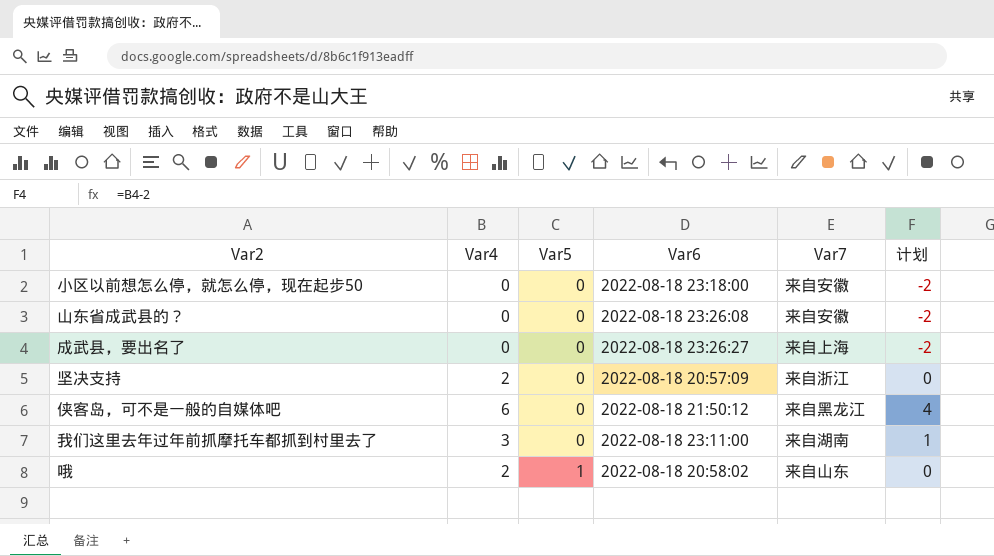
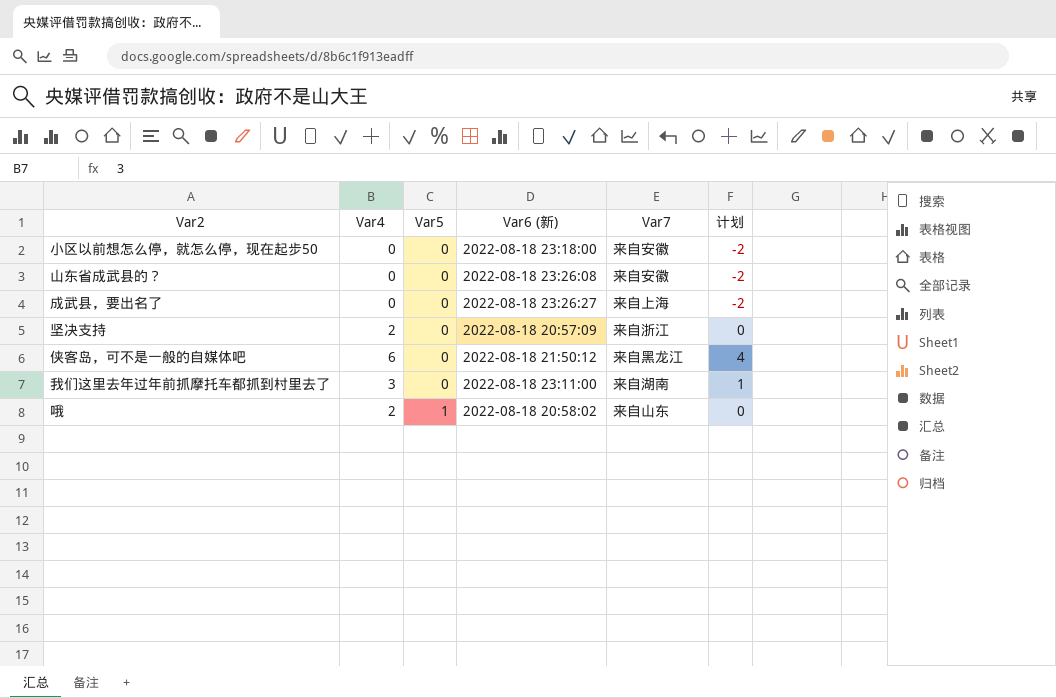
column name: Var6 -> Var6 (新)

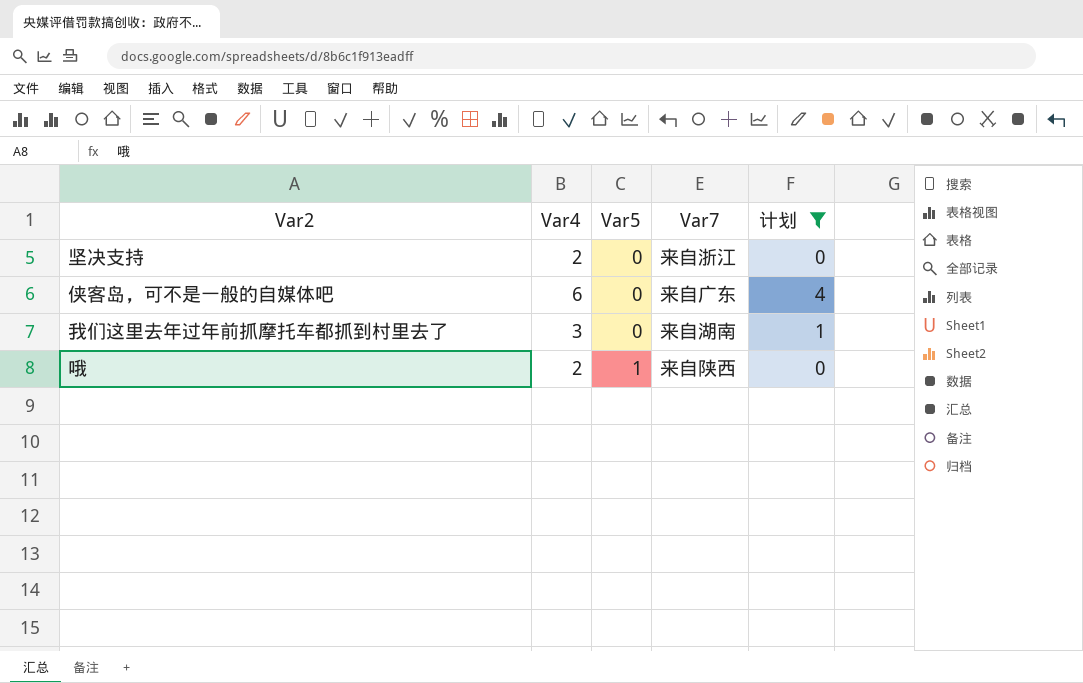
filter: none -> 计划 != -2
column Var6 (新) | position: 4 -> none
侠客岛，可不是一般的自媒体吧 | Var7: 来自黑龙江 -> 来自广东
哦 | Var7: 来自山东 -> 来自陕西

